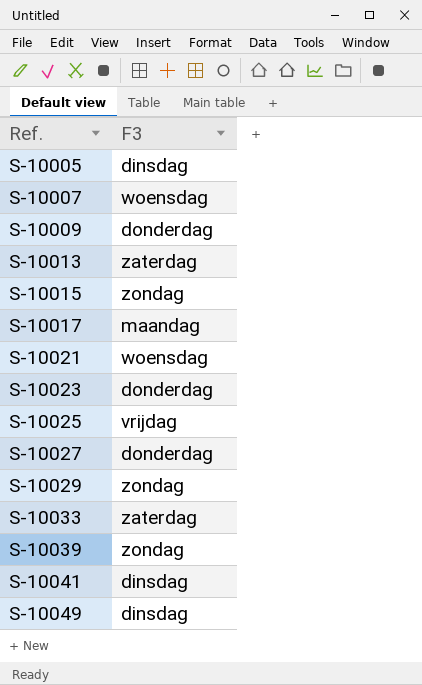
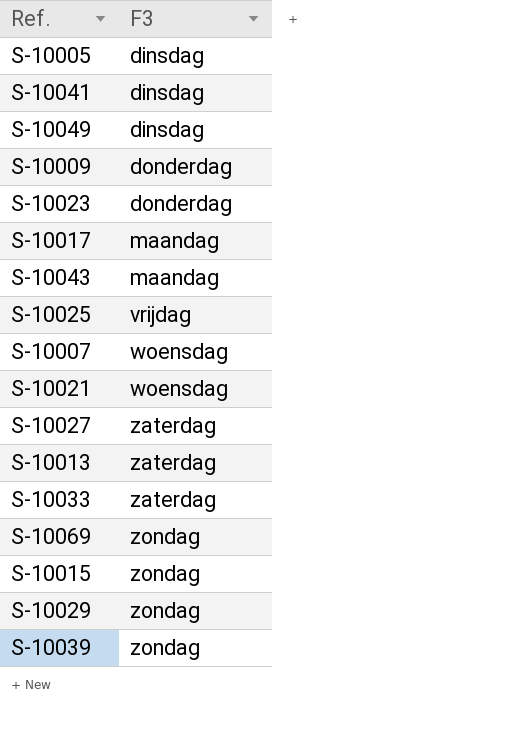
row order: Ref. ascending -> F3 ascending
row S-10043: none -> maandag
S-10027 | F3: donderdag -> zaterdag
row S-10069: none -> zondag

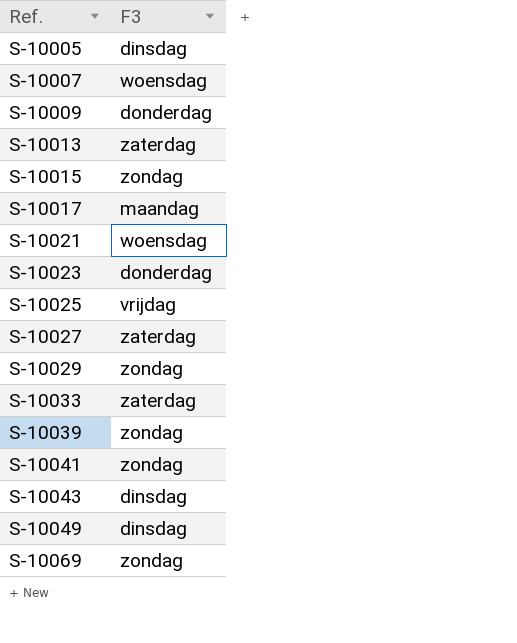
row order: F3 ascending -> Ref. ascending
S-10041 | F3: dinsdag -> zondag
S-10043 | F3: maandag -> dinsdag

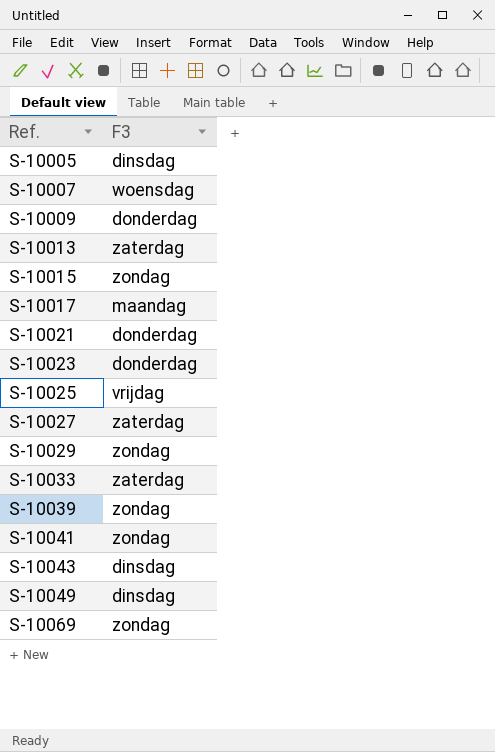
S-10021 | F3: woensdag -> donderdag

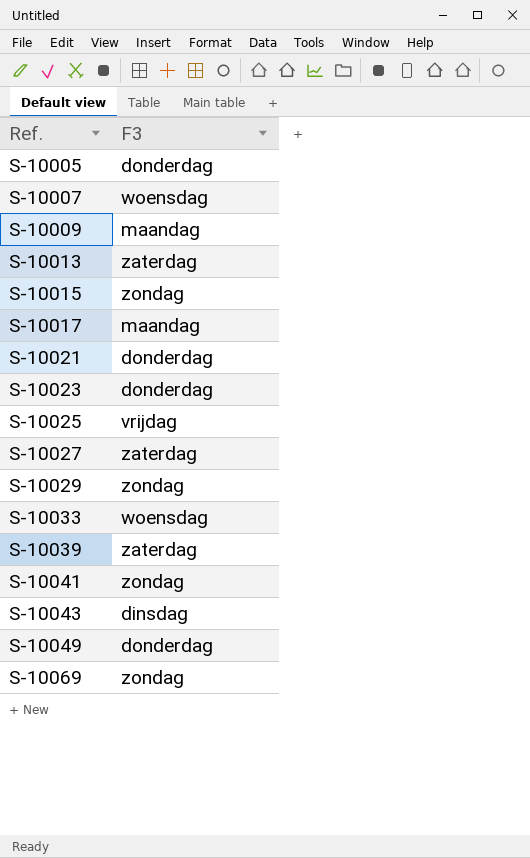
S-10005 | F3: dinsdag -> donderdag
S-10009 | F3: donderdag -> maandag
S-10033 | F3: zaterdag -> woensdag
S-10039 | F3: zondag -> zaterdag
S-10049 | F3: dinsdag -> donderdag

